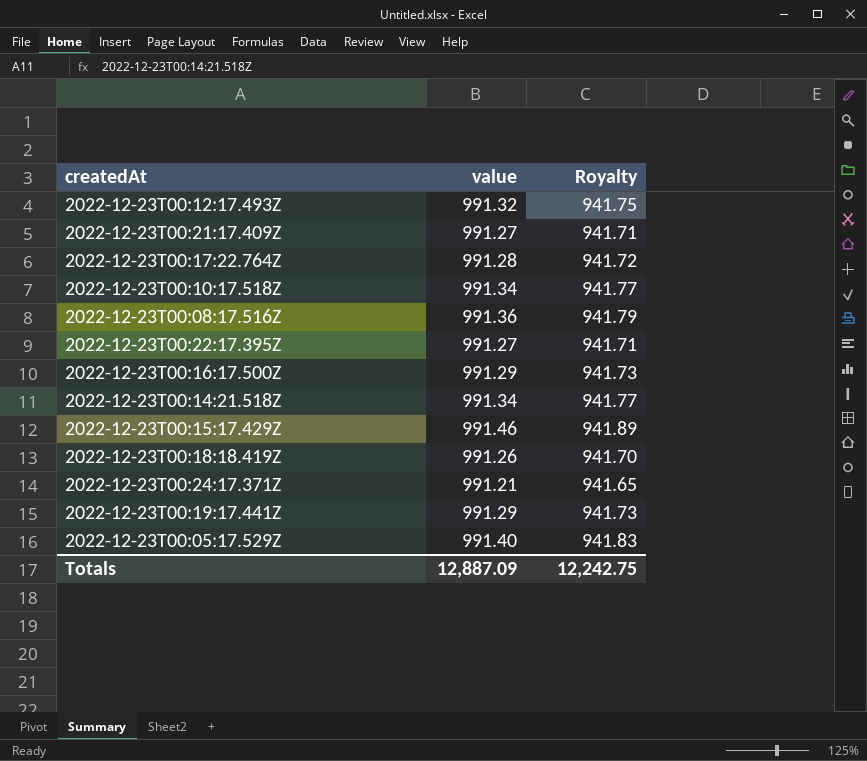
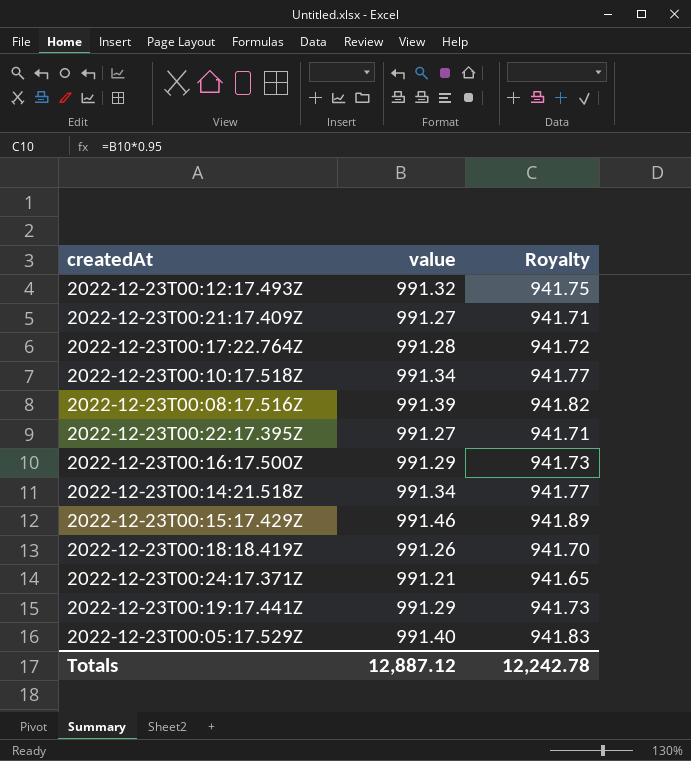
2022-12-23T00:08:17.516Z | value: 991.36 -> 991.39
2022-12-23T00:08:17.516Z | Royalty: 941.79 -> 941.82
Totals | value: 12,887.09 -> 12,887.12
Totals | Royalty: 12,242.75 -> 12,242.78

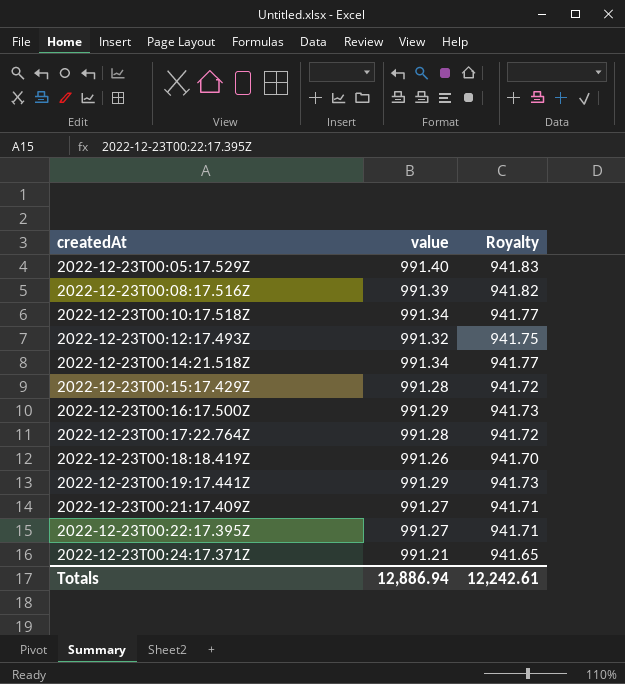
row order: none -> createdAt ascending
2022-12-23T00:15:17.429Z | value: 991.46 -> 991.28
2022-12-23T00:15:17.429Z | Royalty: 941.89 -> 941.72
Totals | value: 12,887.12 -> 12,886.94
Totals | Royalty: 12,242.78 -> 12,242.61

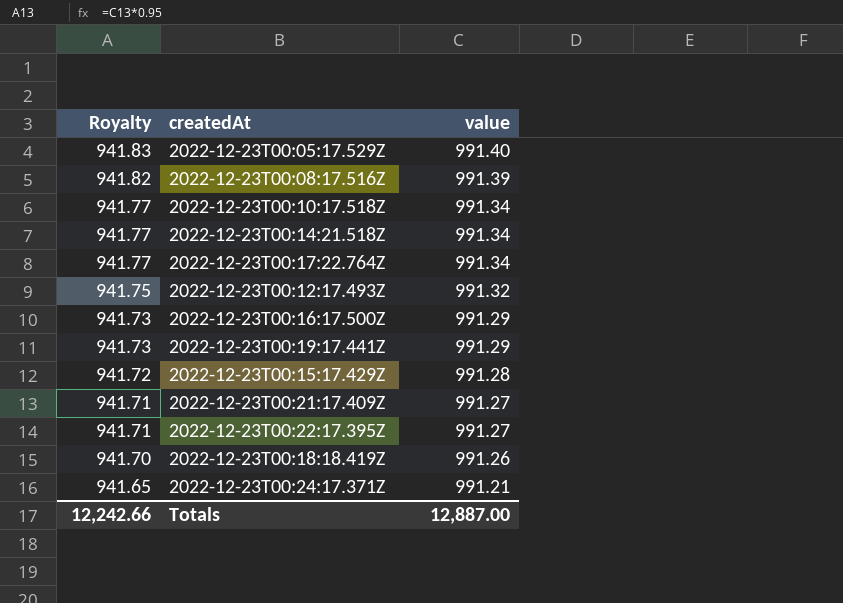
row order: createdAt ascending -> Royalty descending
column Royalty | position: 3 -> 1
2022-12-23T00:17:22.764Z | Royalty: 941.72 -> 941.77
2022-12-23T00:17:22.764Z | value: 991.28 -> 991.34
Totals | Royalty: 12,242.61 -> 12,242.66
Totals | value: 12,886.94 -> 12,887.00

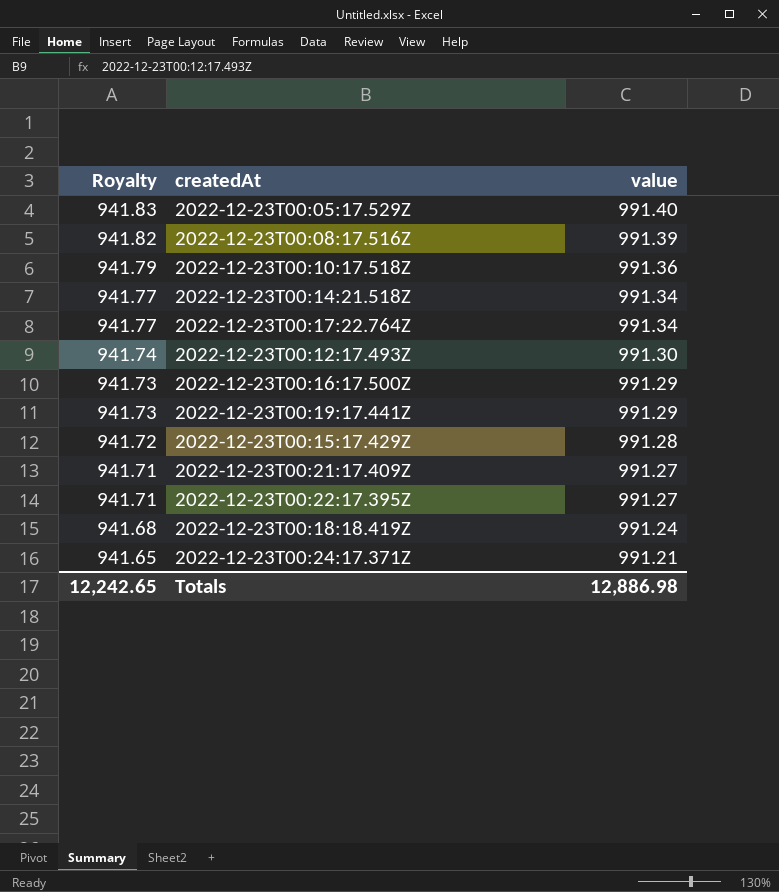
2022-12-23T00:10:17.518Z | Royalty: 941.77 -> 941.79
2022-12-23T00:10:17.518Z | value: 991.34 -> 991.36
2022-12-23T00:12:17.493Z | Royalty: 941.75 -> 941.74
2022-12-23T00:12:17.493Z | value: 991.32 -> 991.30
2022-12-23T00:18:18.419Z | Royalty: 941.70 -> 941.68
2022-12-23T00:18:18.419Z | value: 991.26 -> 991.24
Totals | Royalty: 12,242.66 -> 12,242.65
Totals | value: 12,887.00 -> 12,886.98

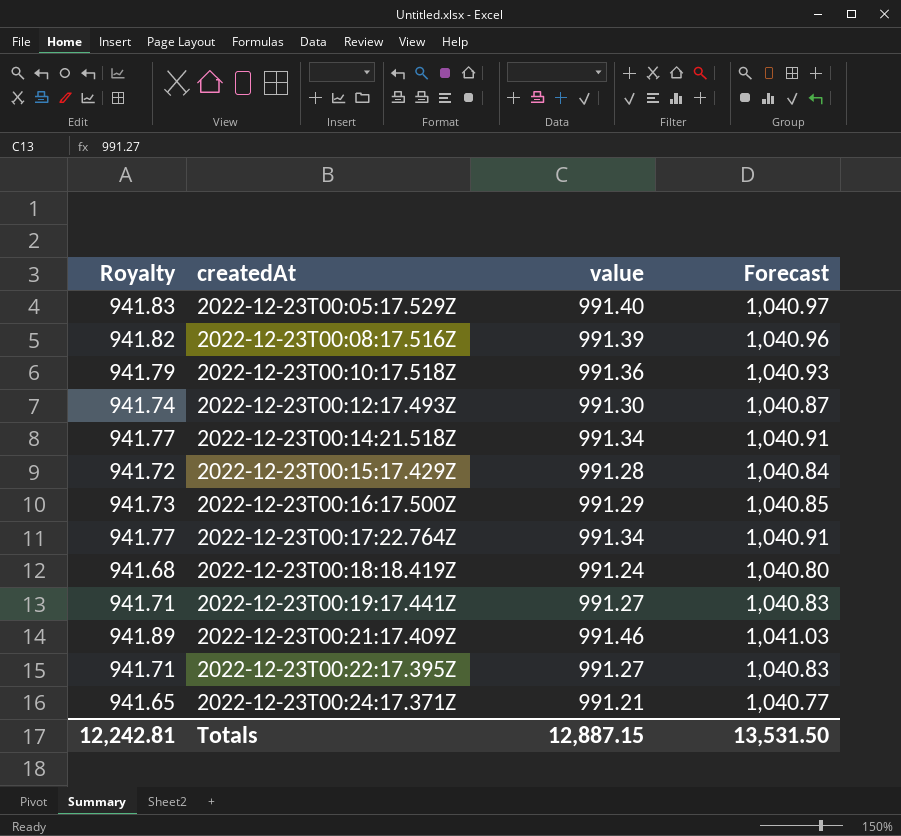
row order: Royalty descending -> createdAt ascending
column Forecast | formula: none -> [value] * 1.05
2022-12-23T00:19:17.441Z | Royalty: 941.73 -> 941.71
2022-12-23T00:19:17.441Z | value: 991.29 -> 991.27
2022-12-23T00:21:17.409Z | Royalty: 941.71 -> 941.89
2022-12-23T00:21:17.409Z | value: 991.27 -> 991.46
Totals | Royalty: 12,242.65 -> 12,242.81
Totals | value: 12,886.98 -> 12,887.15

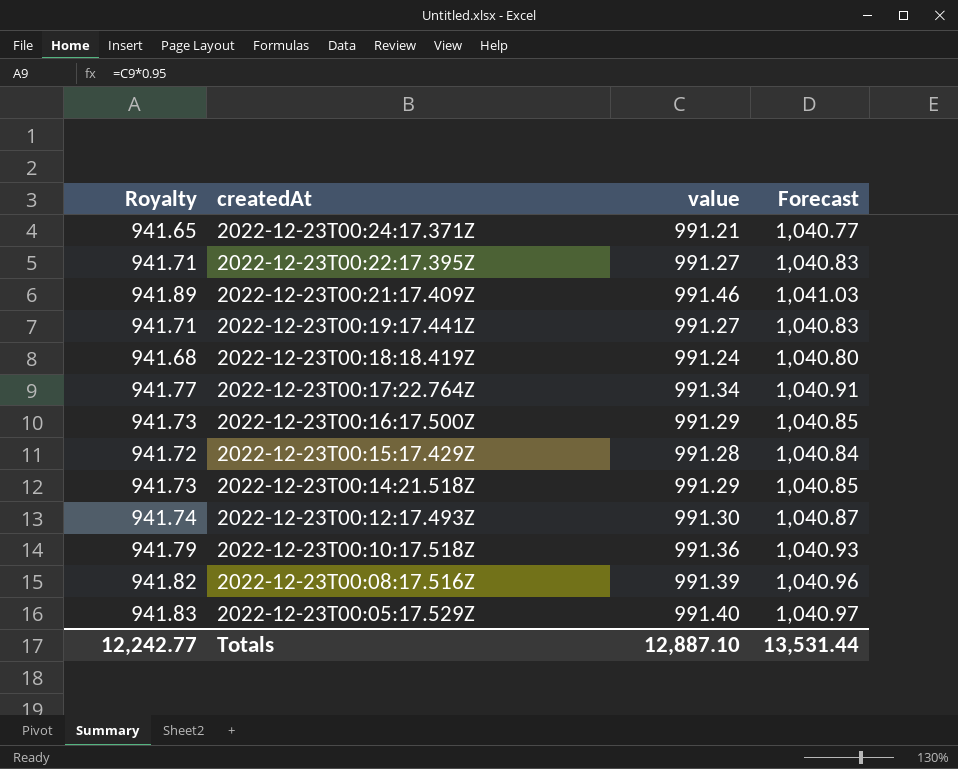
row order: createdAt ascending -> createdAt descending
2022-12-23T00:14:21.518Z | Royalty: 941.77 -> 941.73
2022-12-23T00:14:21.518Z | value: 991.34 -> 991.29
2022-12-23T00:14:21.518Z | Forecast: 1,040.91 -> 1,040.85
Totals | Royalty: 12,242.81 -> 12,242.77
Totals | value: 12,887.15 -> 12,887.10
Totals | Forecast: 13,531.50 -> 13,531.44

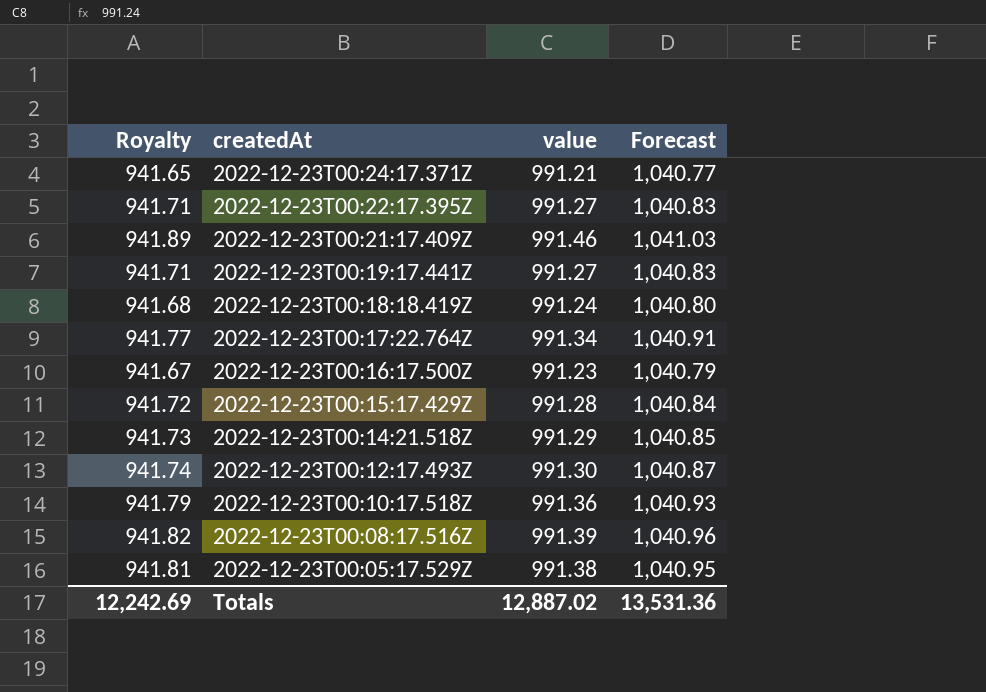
2022-12-23T00:16:17.500Z | Royalty: 941.73 -> 941.67
2022-12-23T00:16:17.500Z | value: 991.29 -> 991.23
2022-12-23T00:16:17.500Z | Forecast: 1,040.85 -> 1,040.79
2022-12-23T00:05:17.529Z | Royalty: 941.83 -> 941.81
2022-12-23T00:05:17.529Z | value: 991.40 -> 991.38
2022-12-23T00:05:17.529Z | Forecast: 1,040.97 -> 1,040.95
Totals | Royalty: 12,242.77 -> 12,242.69
Totals | value: 12,887.10 -> 12,887.02
Totals | Forecast: 13,531.44 -> 13,531.36

